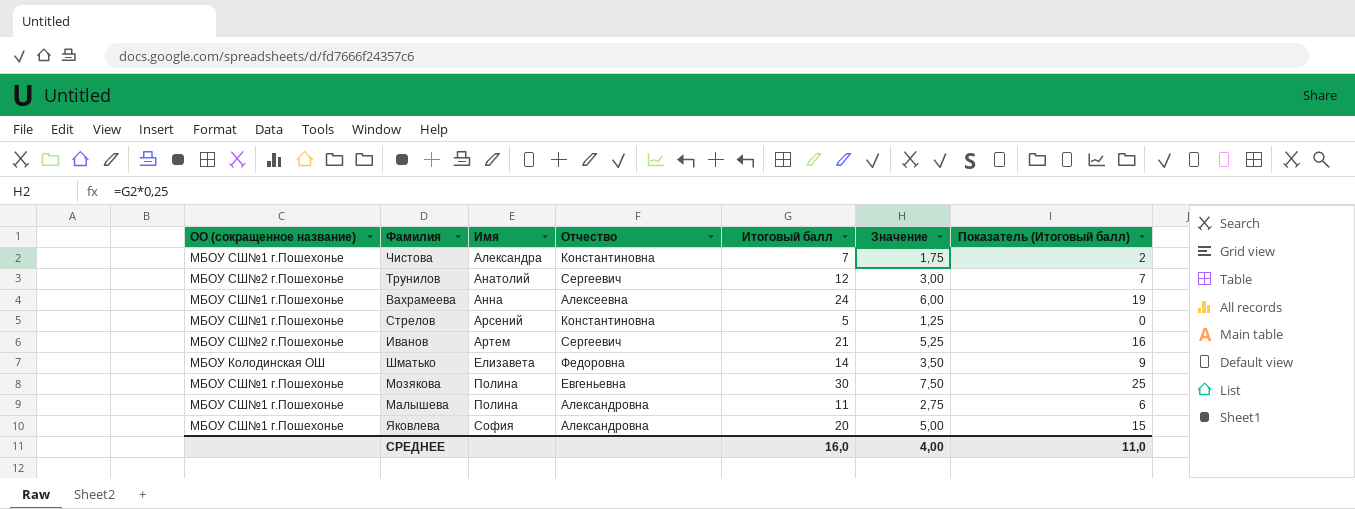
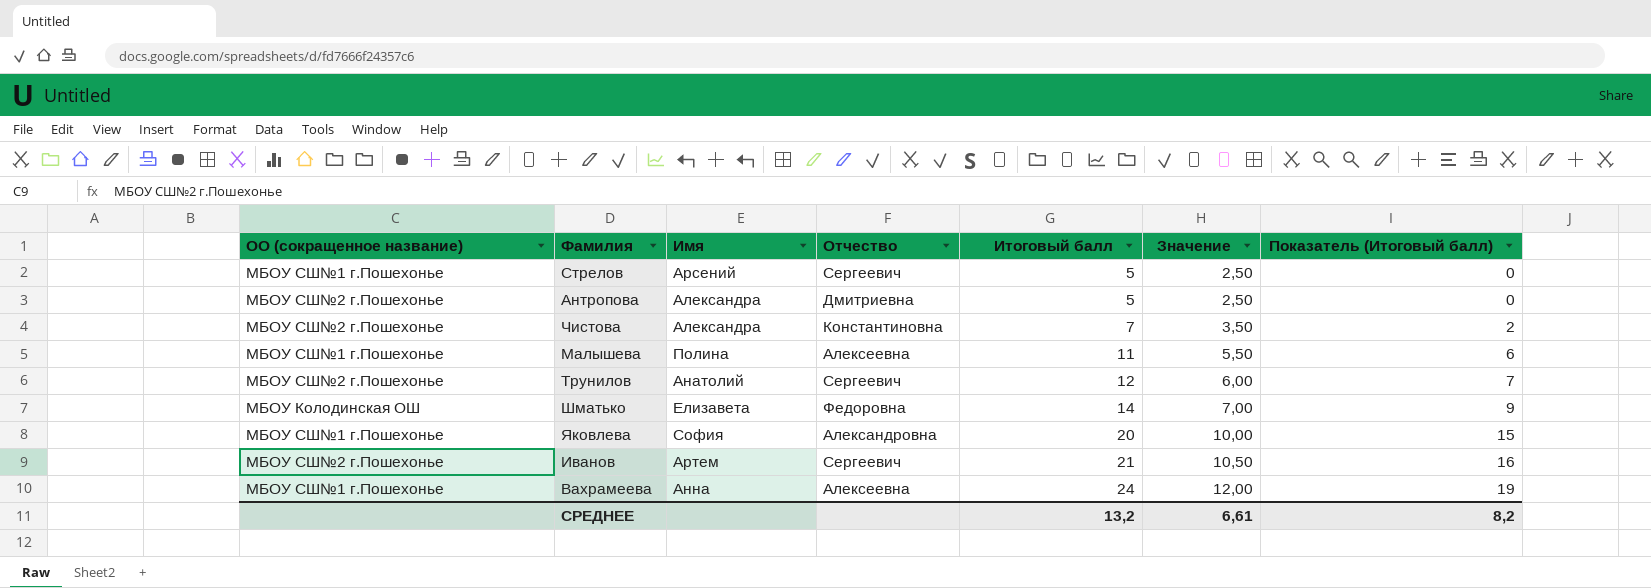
row order: Имя ascending -> Итоговый балл ascending
column Значение | formula: [Итоговый балл] * 0,25 -> [Итоговый балл] * 0,5
row Мозякова: МБОУ СШ№1 г.Пошехонье | Полина | Евгеньевна | 30 | 7,50 | 25 -> none
Стрелов | Отчество: Константиновна -> Сергеевич
row Антропова: none -> МБОУ СШ№2 г.Пошехонье | Александра | Дмитриевна | 5 | 2,50 | 0
Чистова | ОО (сокращенное название): МБОУ СШ№1 г.Пошехонье -> МБОУ СШ№2 г.Пошехонье
Малышева | Отчество: Александровна -> Алексеевна
СРЕДНЕЕ | Итоговый балл: 16,0 -> 13,2
СРЕДНЕЕ | Значение: 4,00 -> 6,61
СРЕДНЕЕ | Показатель (Итоговый балл): 11,0 -> 8,2

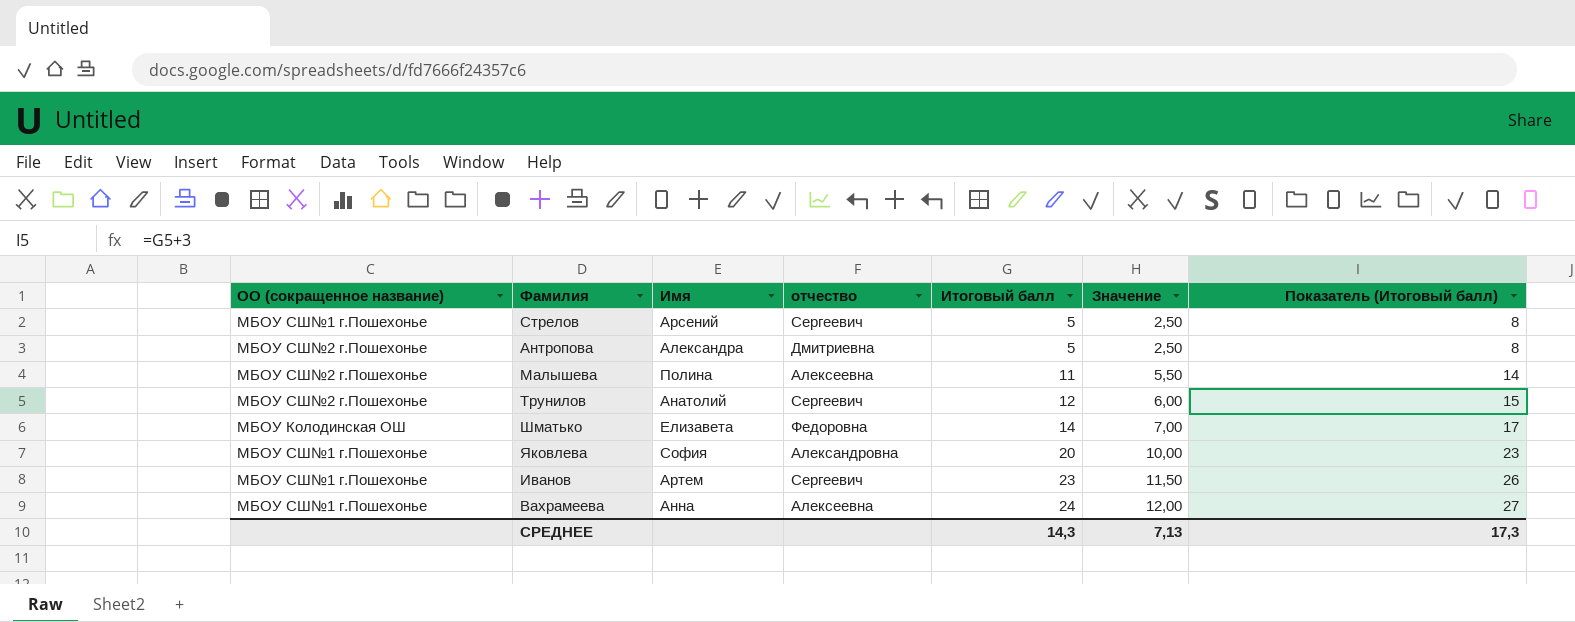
column name: Отчество -> отчество
column Показатель (Итоговый балл) | formula: [Итоговый балл] - 5 -> [Итоговый балл] + 3
row Чистова: МБОУ СШ№2 г.Пошехонье | Александра | Константиновна | 7 | 3,50 | 2 -> none
Малышева | ОО (сокращенное название): МБОУ СШ№1 г.Пошехонье -> МБОУ СШ№2 г.Пошехонье
Иванов | ОО (сокращенное название): МБОУ СШ№2 г.Пошехонье -> МБОУ СШ№1 г.Пошехонье
Иванов | Итоговый балл: 21 -> 23
Иванов | Значение: 10,50 -> 11,50
СРЕДНЕЕ | Итоговый балл: 13,2 -> 14,3
СРЕДНЕЕ | Значение: 6,61 -> 7,13
СРЕДНЕЕ | Показатель (Итоговый балл): 8,2 -> 17,3

